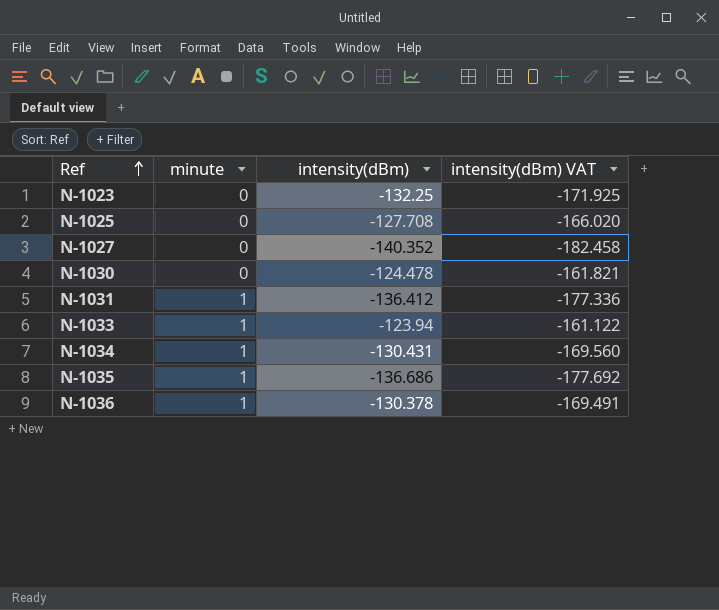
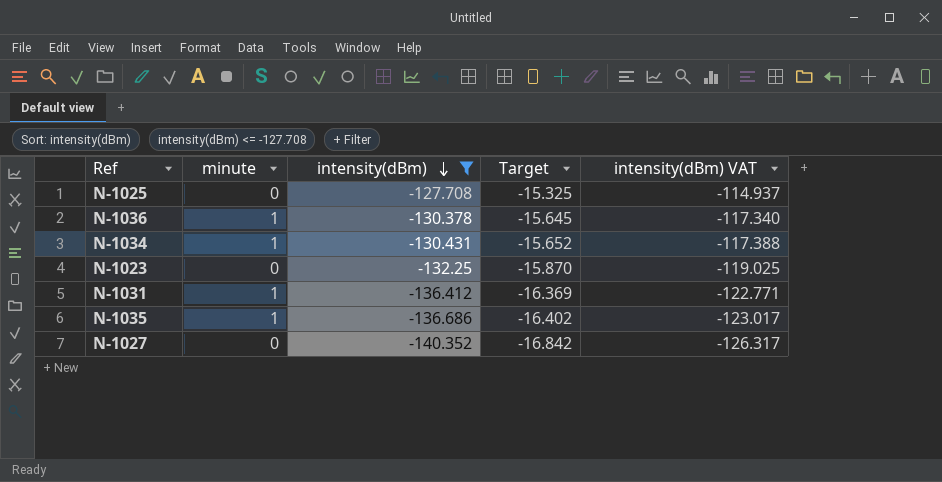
filter: none -> intensity(dBm) <= -127.708
row order: Ref ascending -> intensity(dBm) descending
column Target | formula: none -> [intensity(dBm)] * 0.12
column intensity(dBm) VAT | formula: [intensity(dBm)] * 1.3 -> [intensity(dBm)] * 0.9

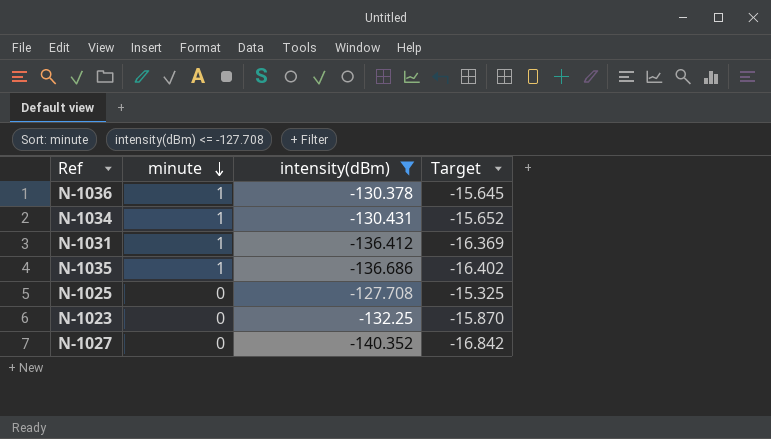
row order: intensity(dBm) descending -> minute descending
column intensity(dBm) VAT | formula: [intensity(dBm)] * 0.9 -> none

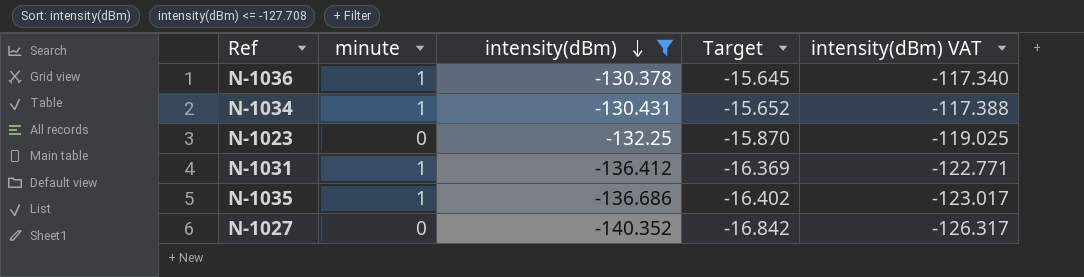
row order: minute descending -> intensity(dBm) descending
column intensity(dBm) VAT | formula: none -> [intensity(dBm)] * 0.9
row N-1025: 0 | -127.708 | -15.325 -> none

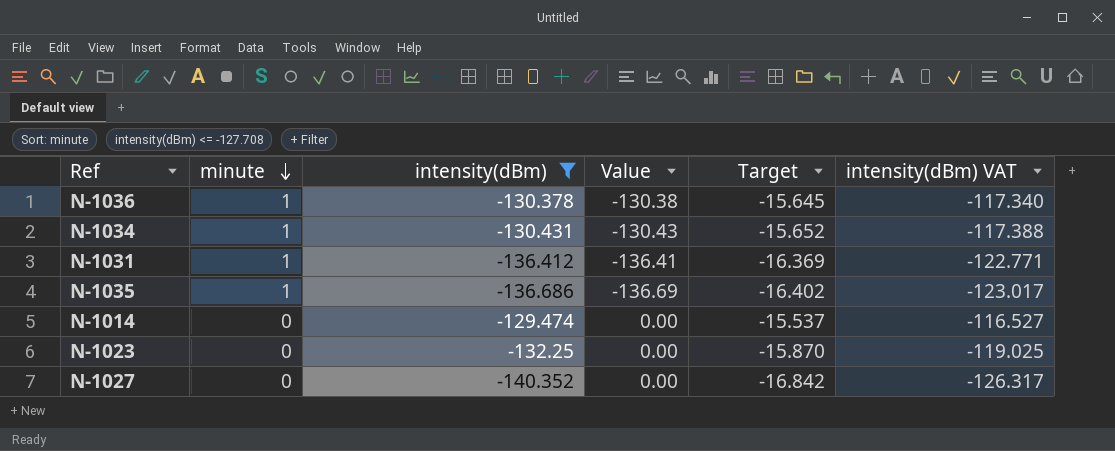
row order: intensity(dBm) descending -> minute descending
column Value | formula: none -> [minute] * [intensity(dBm)]
row N-1014: none -> 0 | -129.474 | 0.00 | -15.537 | -116.527

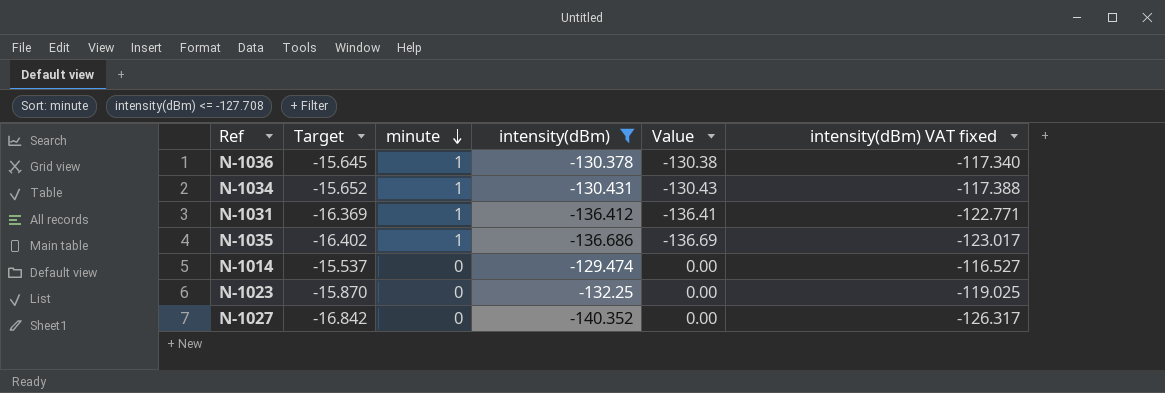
column Target | position: 5 -> 2
column name: intensity(dBm) VAT -> intensity(dBm) VAT fixed

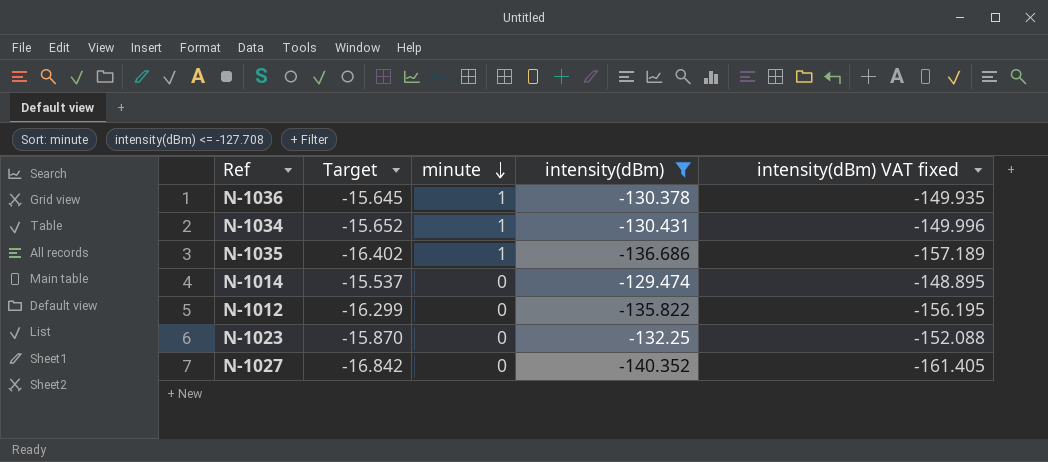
column Value | formula: [minute] * [intensity(dBm)] -> none
column intensity(dBm) VAT fixed | formula: [intensity(dBm)] * 0.9 -> [intensity(dBm)] * 1.15
row N-1031: -16.369 | 1 | -136.412 | -136.41 | -122.771 -> none
row N-1012: none -> -16.299 | 0 | -135.822 | -156.195

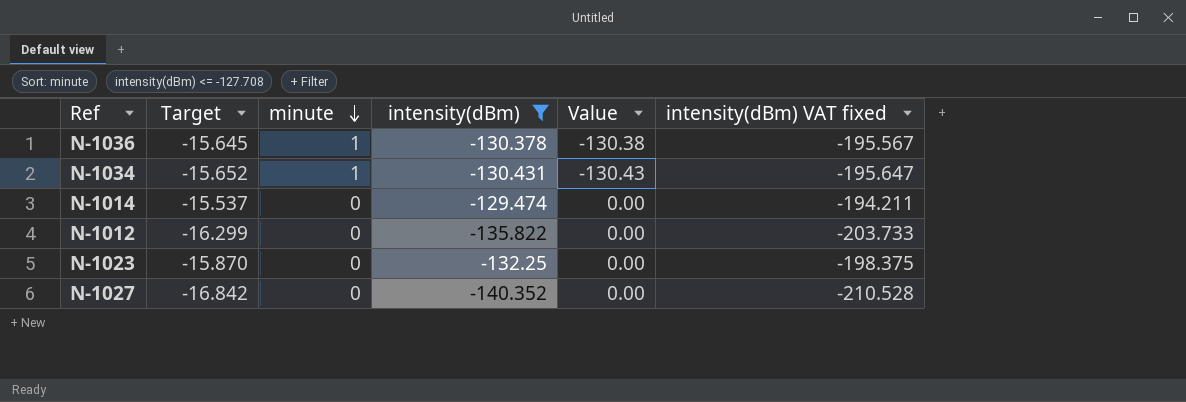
column Value | formula: none -> [minute] * [intensity(dBm)]
column intensity(dBm) VAT fixed | formula: [intensity(dBm)] * 1.15 -> [intensity(dBm)] * 1.5
row N-1035: -16.402 | 1 | -136.686 | -157.189 -> none

